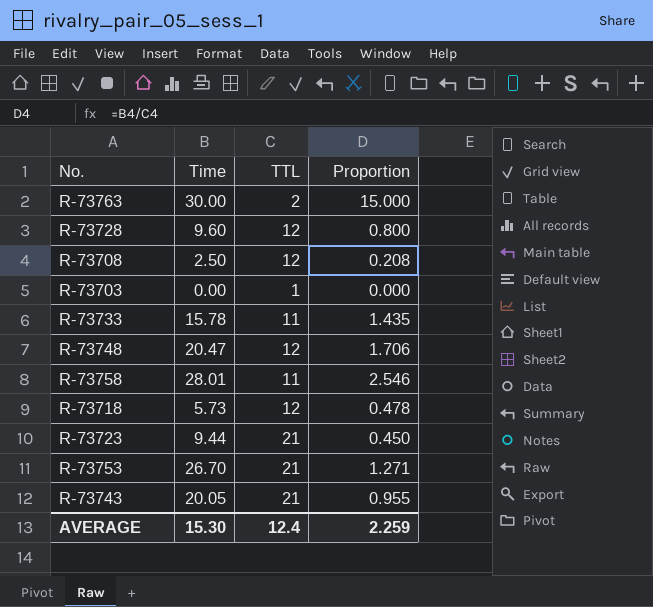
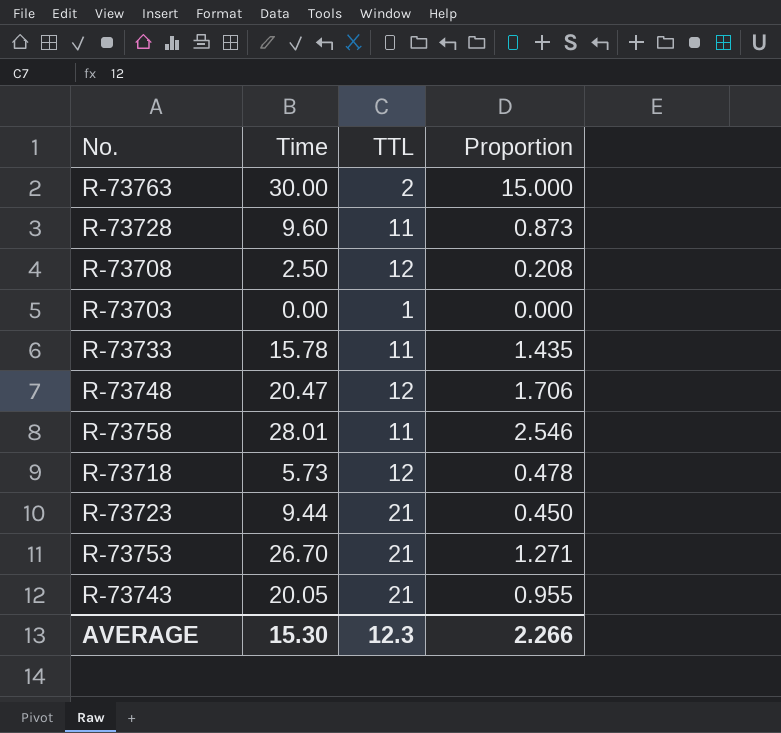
R-73728 | TTL: 12 -> 11
R-73728 | Proportion: 0.800 -> 0.873
AVERAGE | TTL: 12.4 -> 12.3
AVERAGE | Proportion: 2.259 -> 2.266

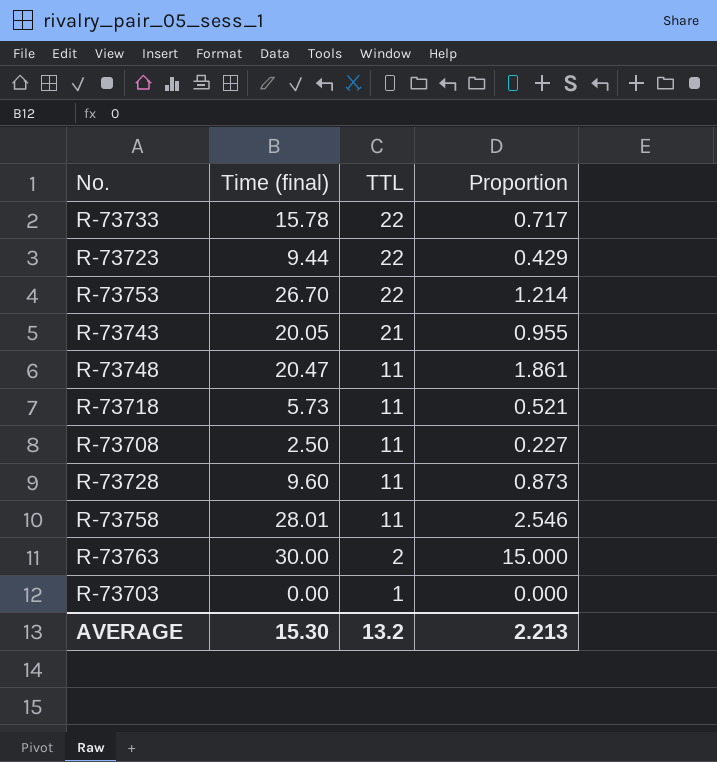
row order: none -> TTL descending
column name: Time -> Time (final)
R-73733 | TTL: 11 -> 22
R-73733 | Proportion: 1.435 -> 0.717
R-73723 | TTL: 21 -> 22
R-73723 | Proportion: 0.450 -> 0.429
R-73753 | TTL: 21 -> 22
R-73753 | Proportion: 1.271 -> 1.214
R-73748 | TTL: 12 -> 11
R-73748 | Proportion: 1.706 -> 1.861
R-73718 | TTL: 12 -> 11
R-73718 | Proportion: 0.478 -> 0.521
R-73708 | TTL: 12 -> 11
R-73708 | Proportion: 0.208 -> 0.227
AVERAGE | TTL: 12.3 -> 13.2
AVERAGE | Proportion: 2.266 -> 2.213

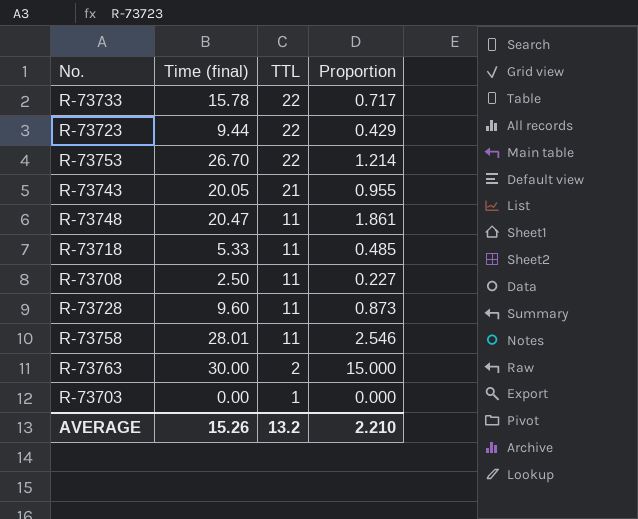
R-73718 | Time (final): 5.73 -> 5.33
R-73718 | Proportion: 0.521 -> 0.485
AVERAGE | Time (final): 15.30 -> 15.26
AVERAGE | Proportion: 2.213 -> 2.210

